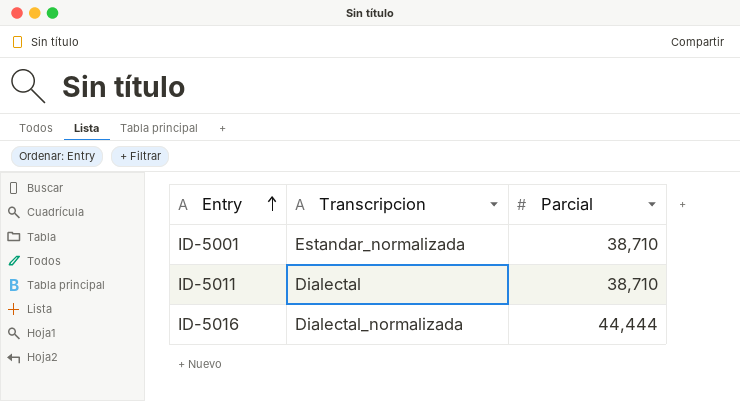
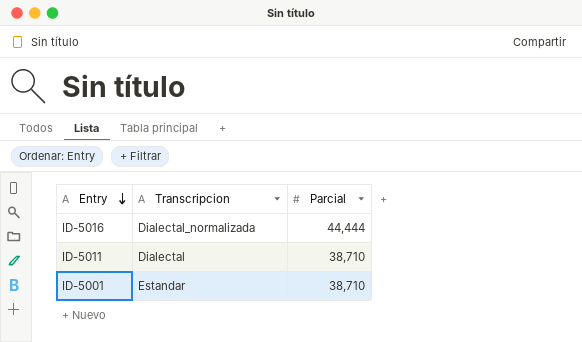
row order: Entry ascending -> Entry descending
ID-5001 | Transcripcion: Estandar_normalizada -> Estandar

